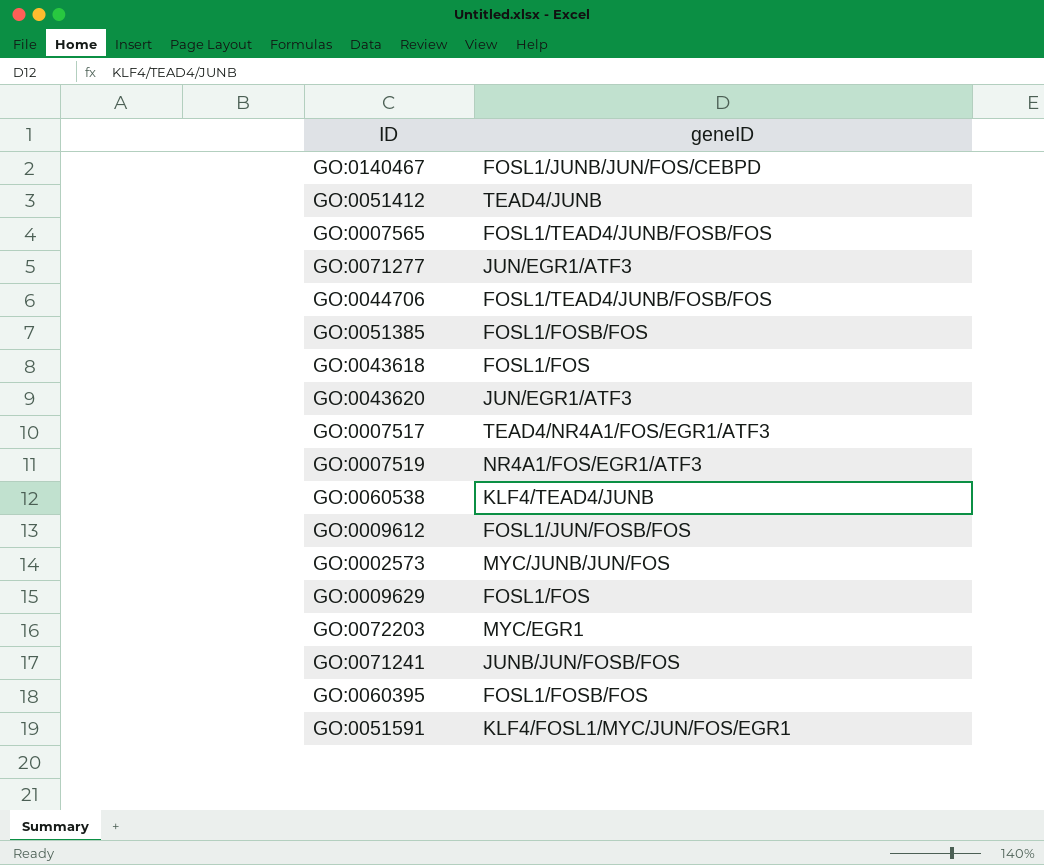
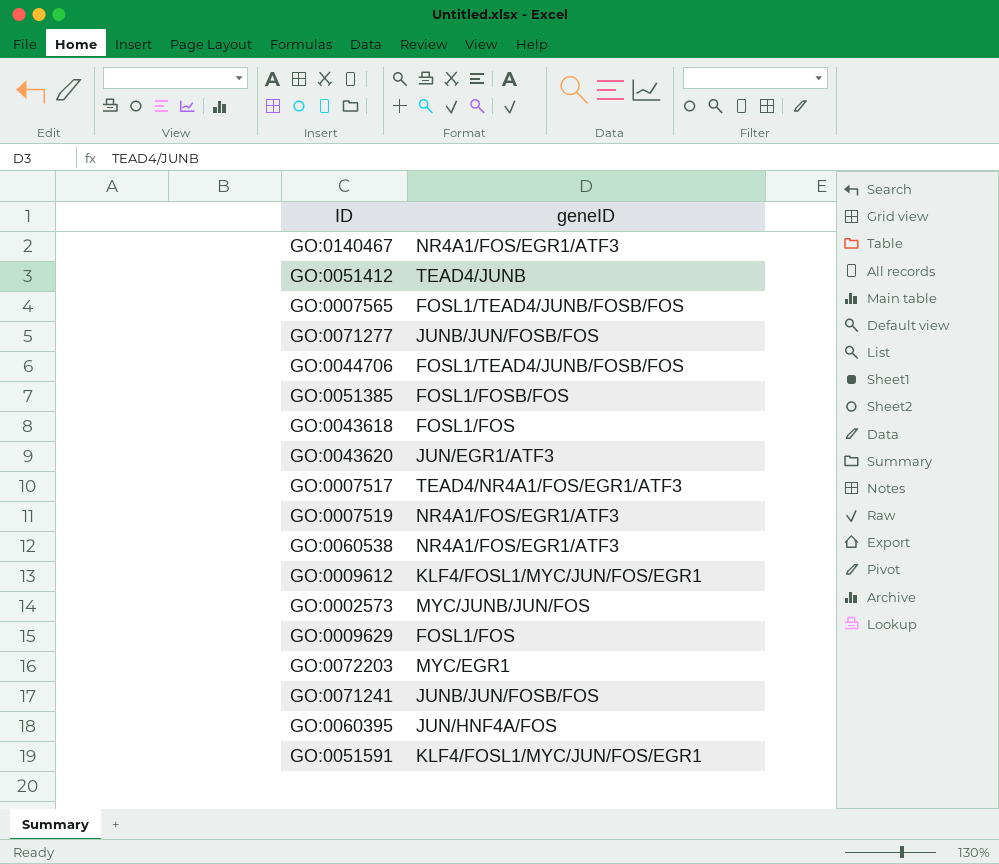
GO:0140467 | geneID: FOSL1/JUNB/JUN/FOS/CEBPD -> NR4A1/FOS/EGR1/ATF3
GO:0071277 | geneID: JUN/EGR1/ATF3 -> JUNB/JUN/FOSB/FOS
GO:0060538 | geneID: KLF4/TEAD4/JUNB -> NR4A1/FOS/EGR1/ATF3
GO:0009612 | geneID: FOSL1/JUN/FOSB/FOS -> KLF4/FOSL1/MYC/JUN/FOS/EGR1
GO:0060395 | geneID: FOSL1/FOSB/FOS -> JUN/HNF4A/FOS

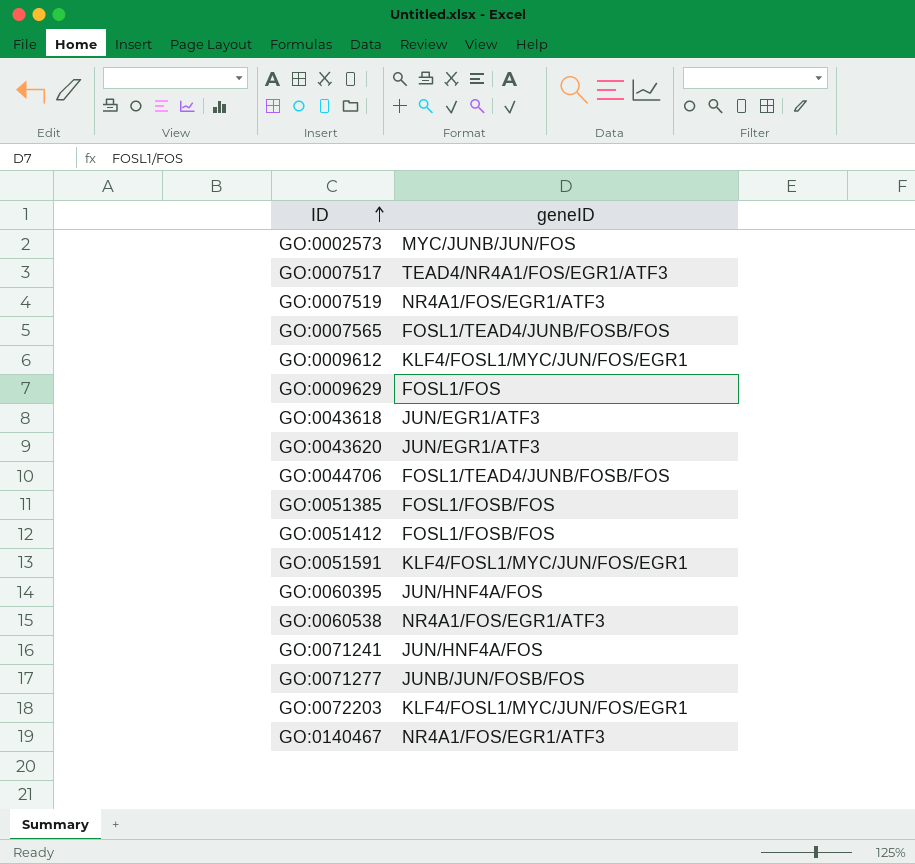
row order: none -> ID ascending
GO:0043618 | geneID: FOSL1/FOS -> JUN/EGR1/ATF3
GO:0051412 | geneID: TEAD4/JUNB -> FOSL1/FOSB/FOS
GO:0071241 | geneID: JUNB/JUN/FOSB/FOS -> JUN/HNF4A/FOS
GO:0072203 | geneID: MYC/EGR1 -> KLF4/FOSL1/MYC/JUN/FOS/EGR1

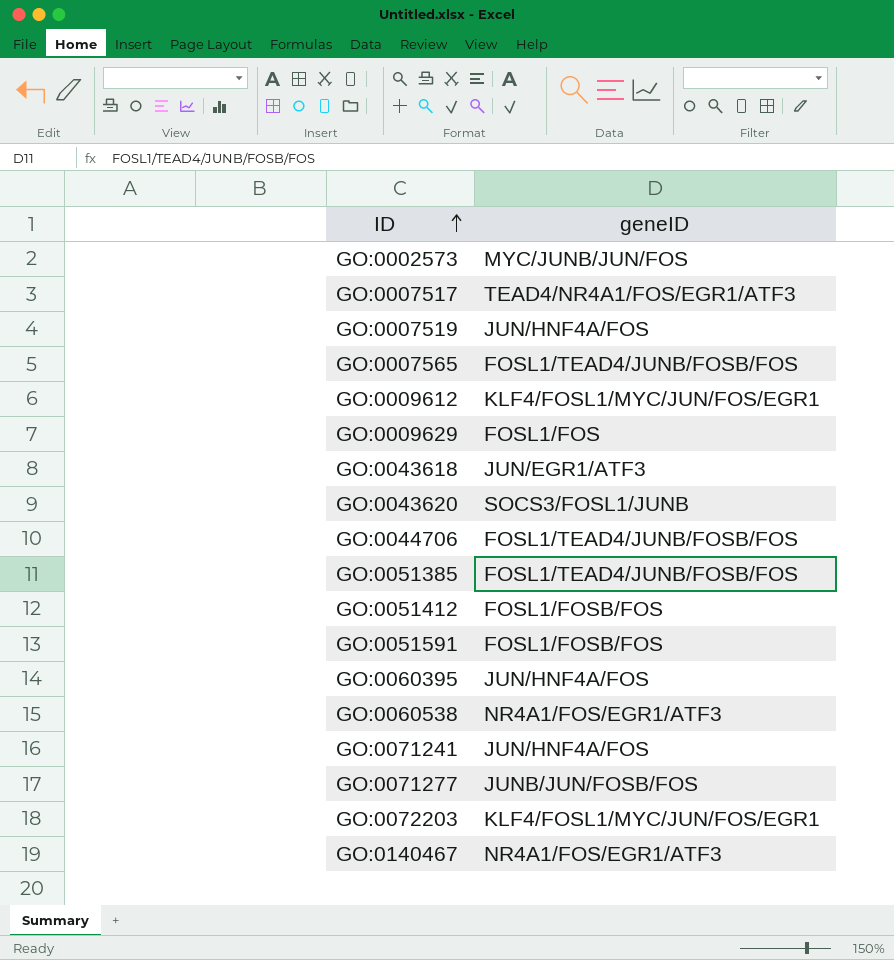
GO:0007519 | geneID: NR4A1/FOS/EGR1/ATF3 -> JUN/HNF4A/FOS
GO:0043620 | geneID: JUN/EGR1/ATF3 -> SOCS3/FOSL1/JUNB
GO:0051385 | geneID: FOSL1/FOSB/FOS -> FOSL1/TEAD4/JUNB/FOSB/FOS
GO:0051591 | geneID: KLF4/FOSL1/MYC/JUN/FOS/EGR1 -> FOSL1/FOSB/FOS

